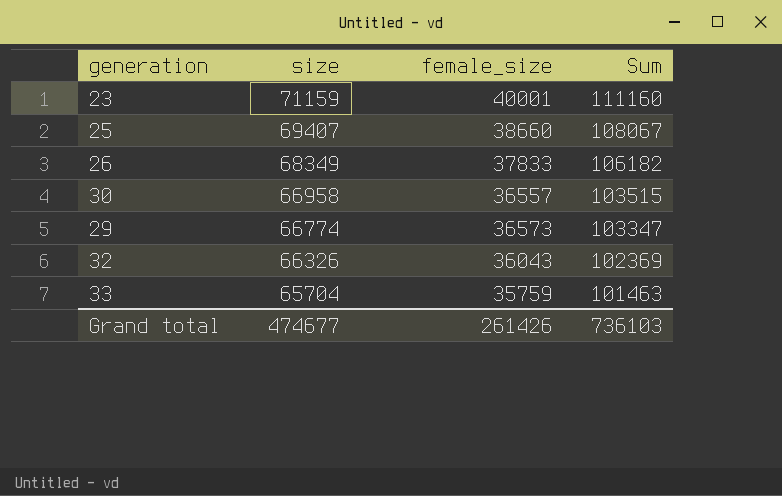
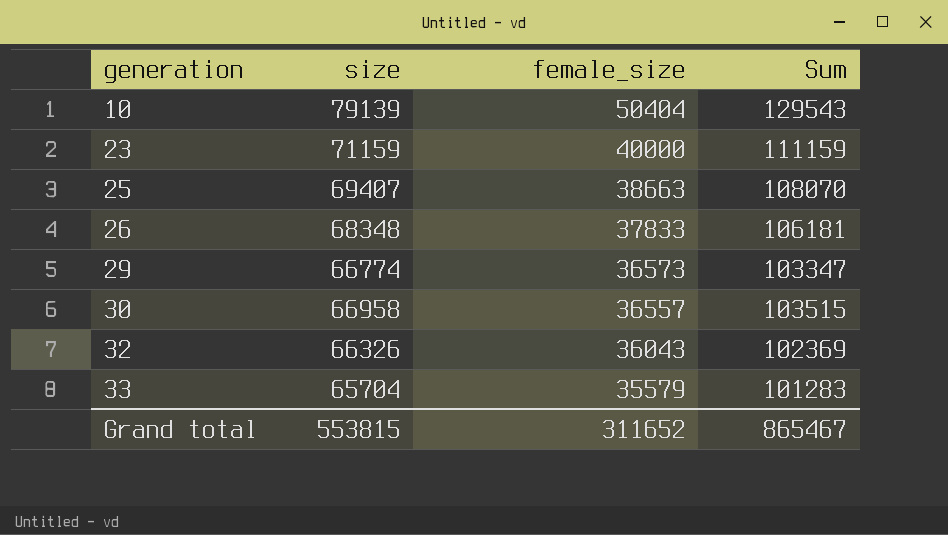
row order: size descending -> generation ascending
row 10: none -> 79139 | 50404 | 129543
23 | female_size: 40001 -> 40000
23 | Sum: 111160 -> 111159
25 | female_size: 38660 -> 38663
25 | Sum: 108067 -> 108070
26 | size: 68349 -> 68348
26 | Sum: 106182 -> 106181
33 | female_size: 35759 -> 35579
33 | Sum: 101463 -> 101283
Grand total | size: 474677 -> 553815
Grand total | female_size: 261426 -> 311652
Grand total | Sum: 736103 -> 865467

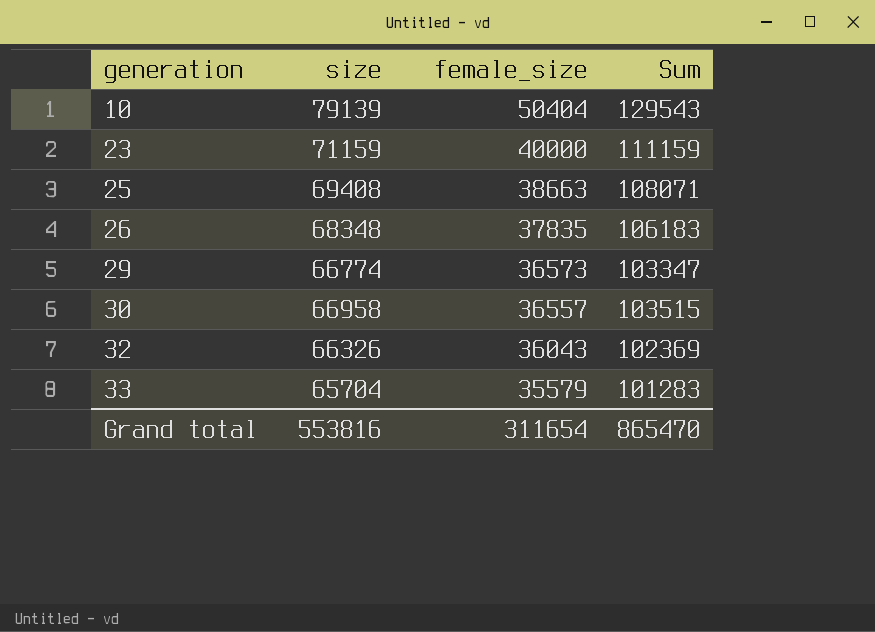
25 | size: 69407 -> 69408
25 | Sum: 108070 -> 108071
26 | female_size: 37833 -> 37835
26 | Sum: 106181 -> 106183
Grand total | size: 553815 -> 553816
Grand total | female_size: 311652 -> 311654
Grand total | Sum: 865467 -> 865470

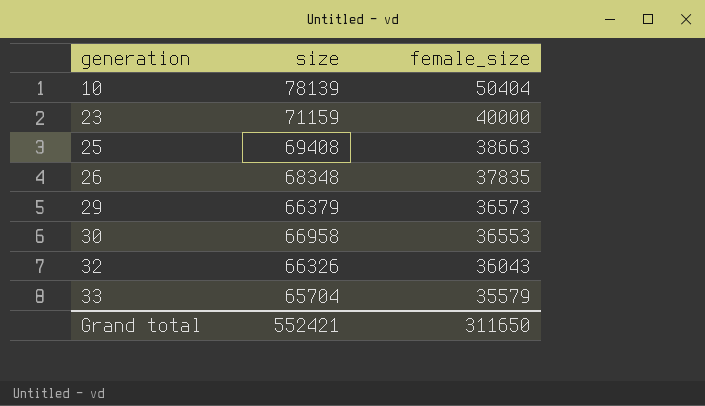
column Sum | formula: [size] + [female_size] -> none
10 | size: 79139 -> 78139
29 | size: 66774 -> 66379
30 | female_size: 36557 -> 36553
Grand total | size: 553816 -> 552421
Grand total | female_size: 311654 -> 311650

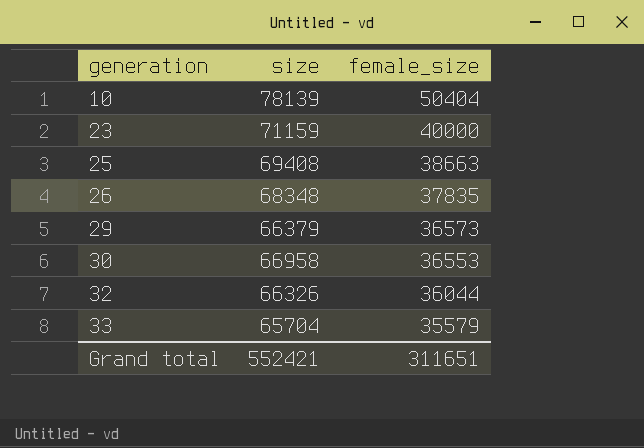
32 | female_size: 36043 -> 36044
Grand total | female_size: 311650 -> 311651

